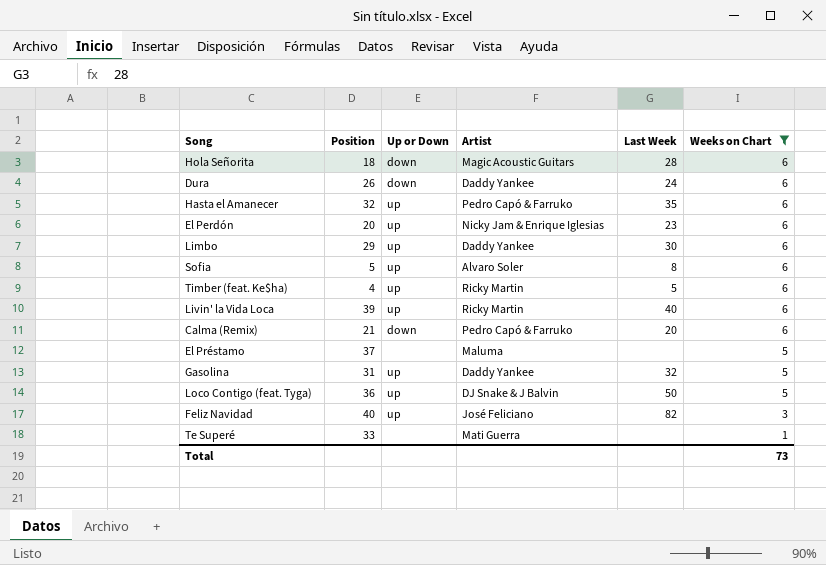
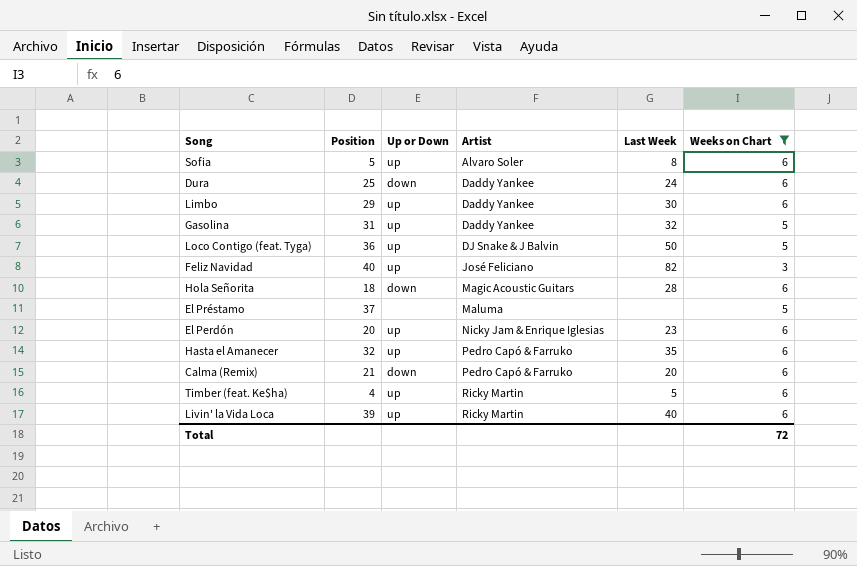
row order: Weeks on Chart descending -> Artist ascending
row Te Superé: 33 | none | Mati Guerra | none | 1 -> none
Dura | Position: 26 -> 25
Total | Weeks on Chart: 73 -> 72

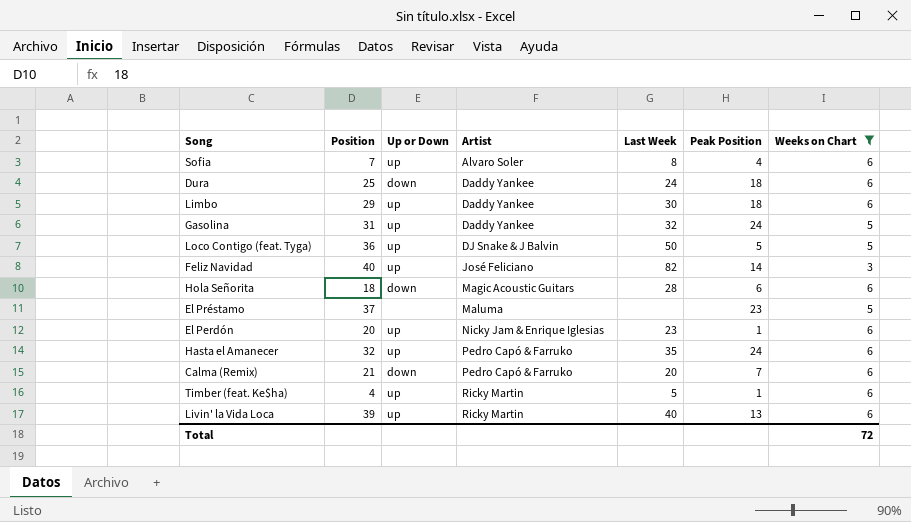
column Peak Position | position: none -> 6
Sofia | Position: 5 -> 7

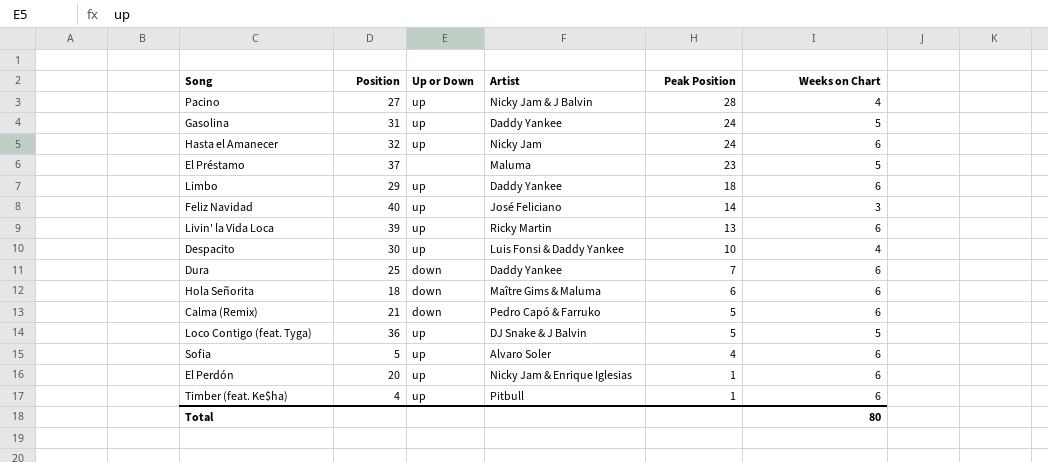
filter: Weeks on Chart != 4 -> none
row order: Artist ascending -> Peak Position descending
column Last Week | position: 5 -> none
Hasta el Amanecer | Artist: Pedro Capó & Farruko -> Nicky Jam
Dura | Peak Position: 18 -> 7
Hola Señorita | Artist: Magic Acoustic Guitars -> Maître Gims & Maluma
Calma (Remix) | Peak Position: 7 -> 5
Sofia | Position: 7 -> 5
Timber (feat. Ke$ha) | Artist: Ricky Martin -> Pitbull
Total | Weeks on Chart: 72 -> 80

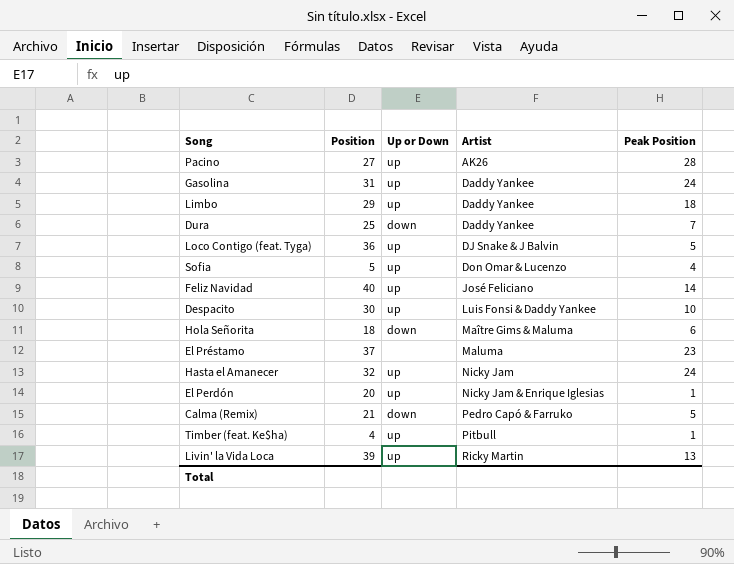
row order: Peak Position descending -> Artist ascending
column Weeks on Chart | position: 6 -> none
Pacino | Artist: Nicky Jam & J Balvin -> AK26
Sofia | Artist: Alvaro Soler -> Don Omar & Lucenzo

